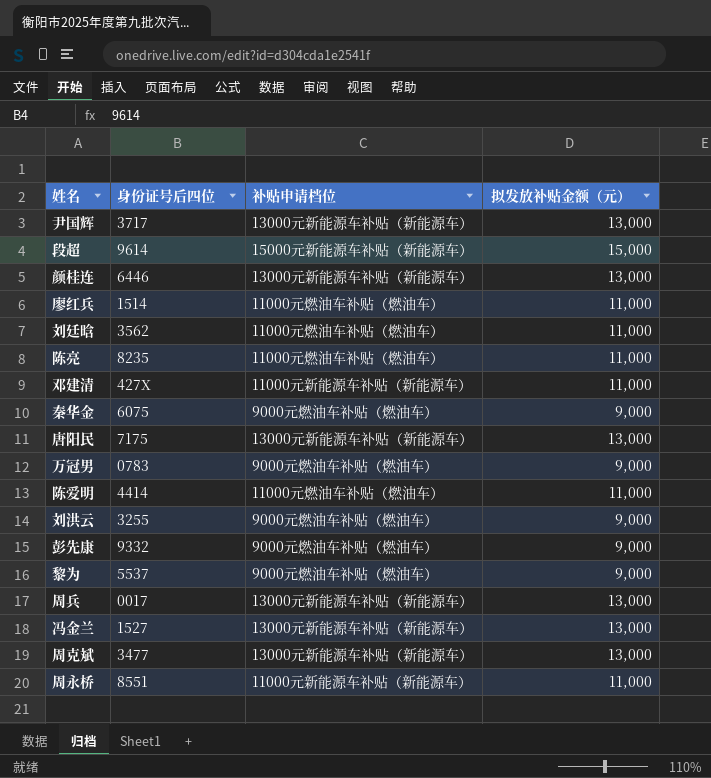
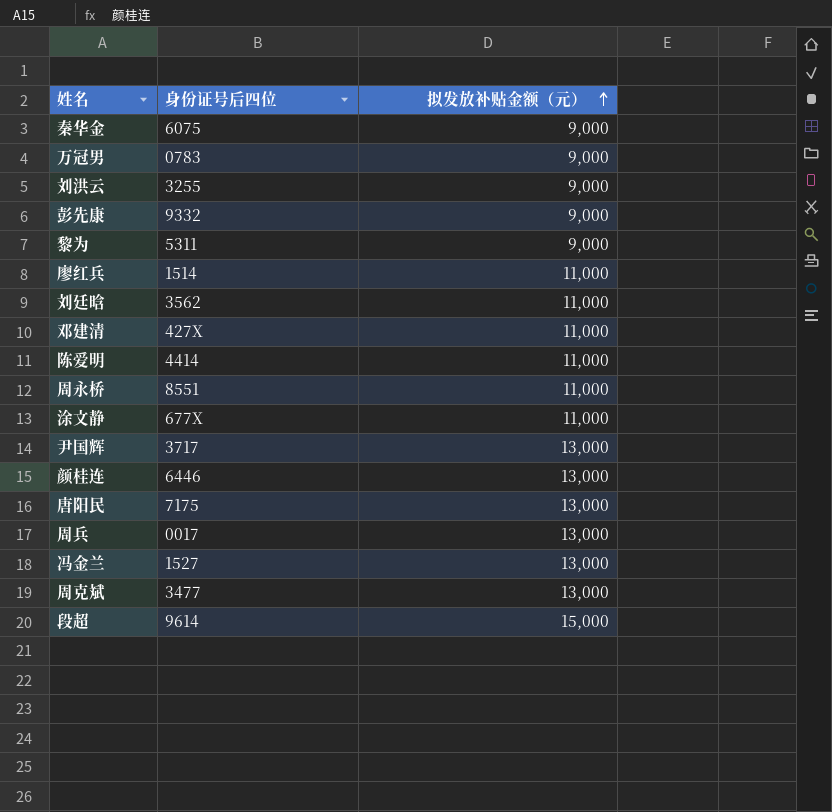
row order: none -> 拟发放补贴金额（元） ascending
column 补贴申请档位 | position: 3 -> none
row 陈亮: 8235 | 11000元燃油车补贴（燃油车） | 11,000 -> none
黎为 | 身份证号后四位: 5537 -> 5311
row 涂文静: none -> 677X | 11,000

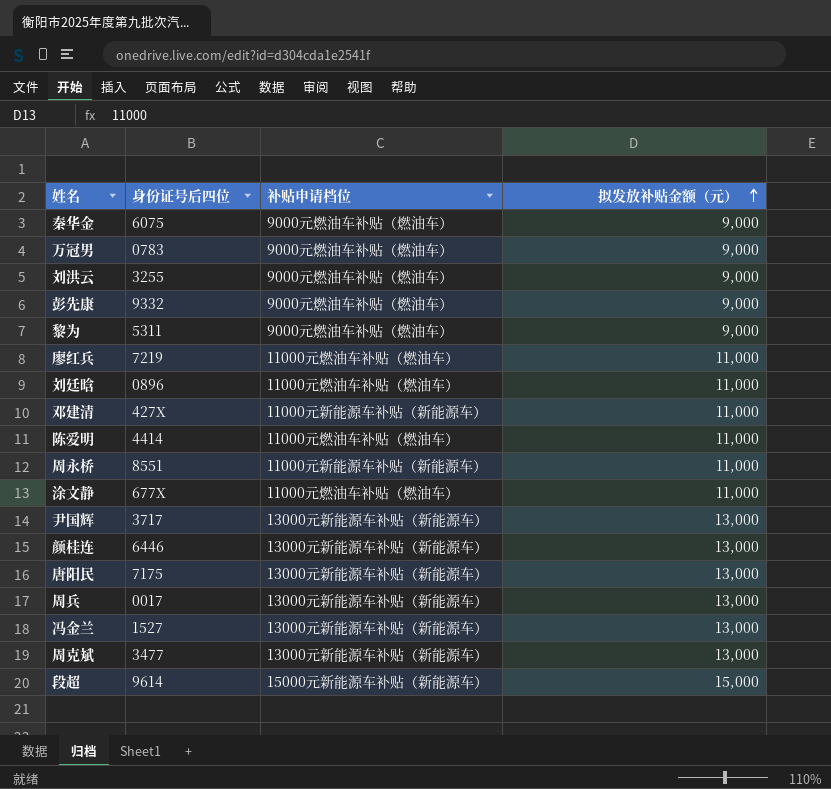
column 补贴申请档位 | position: none -> 3
廖红兵 | 身份证号后四位: 1514 -> 7219
刘廷晗 | 身份证号后四位: 3562 -> 0896

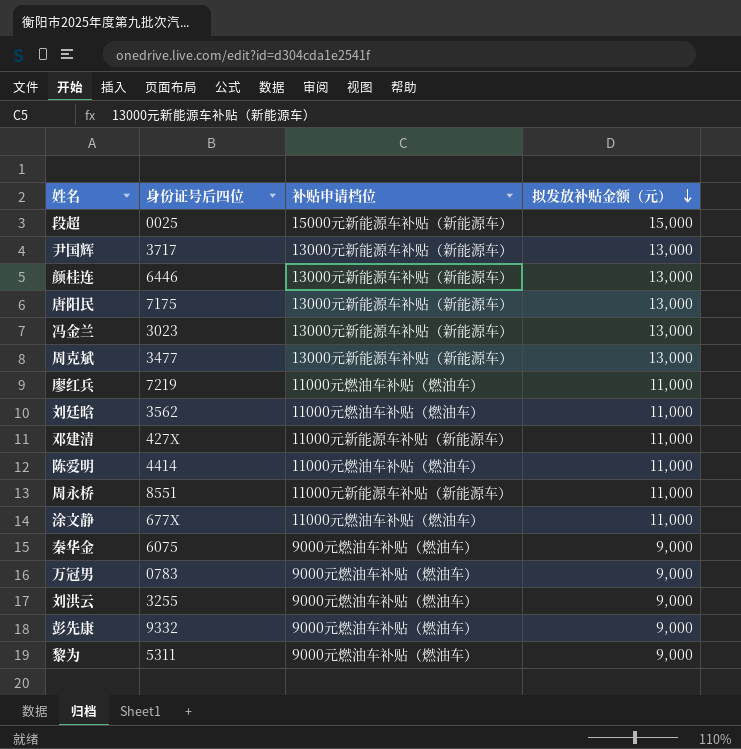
row order: 拟发放补贴金额（元） ascending -> 拟发放补贴金额（元） descending
row 周兵: 0017 | 13000元新能源车补贴（新能源车） | 13,000 -> none
段超 | 身份证号后四位: 9614 -> 0025
冯金兰 | 身份证号后四位: 1527 -> 3023
刘廷晗 | 身份证号后四位: 0896 -> 3562

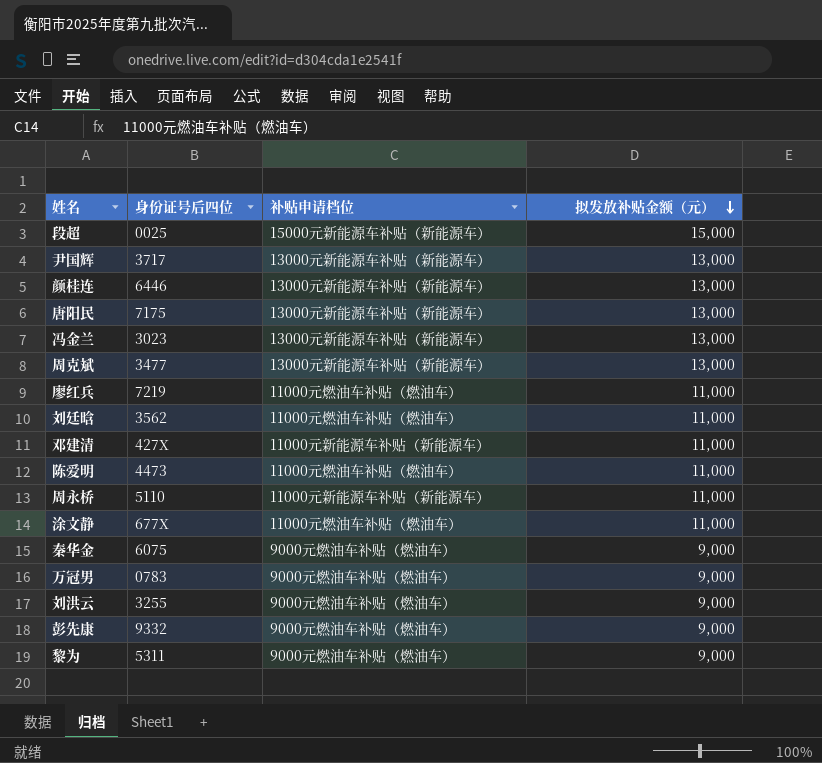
陈爱明 | 身份证号后四位: 4414 -> 4473
周永桥 | 身份证号后四位: 8551 -> 5110

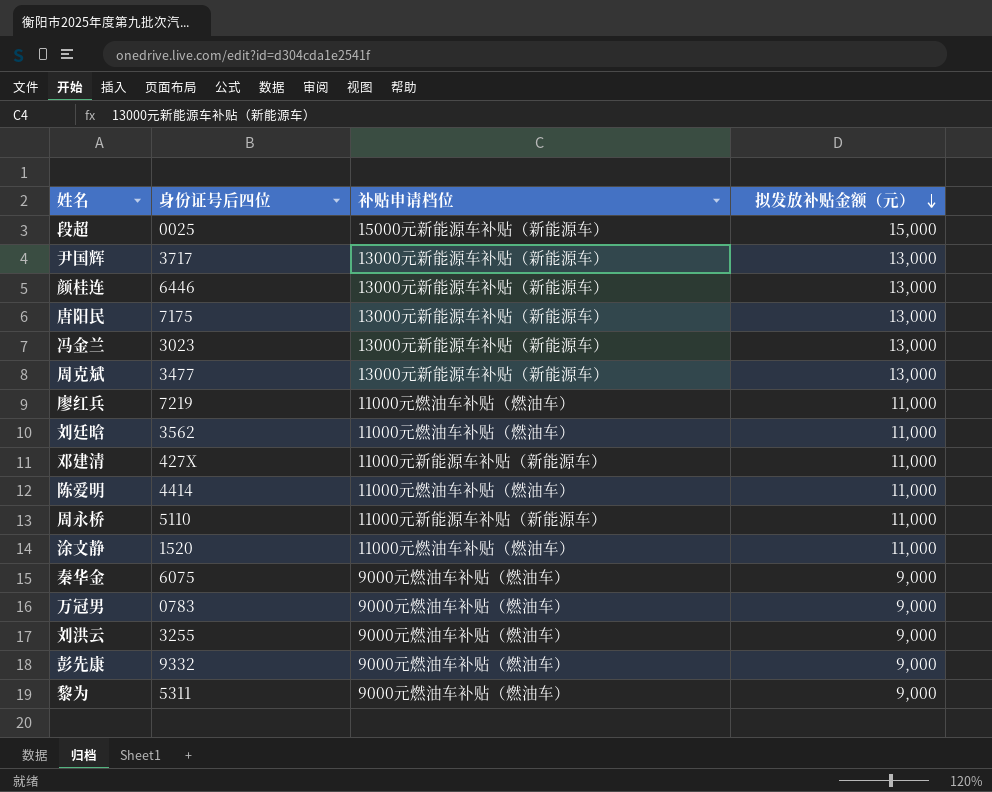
陈爱明 | 身份证号后四位: 4473 -> 4414
涂文静 | 身份证号后四位: 677X -> 1520

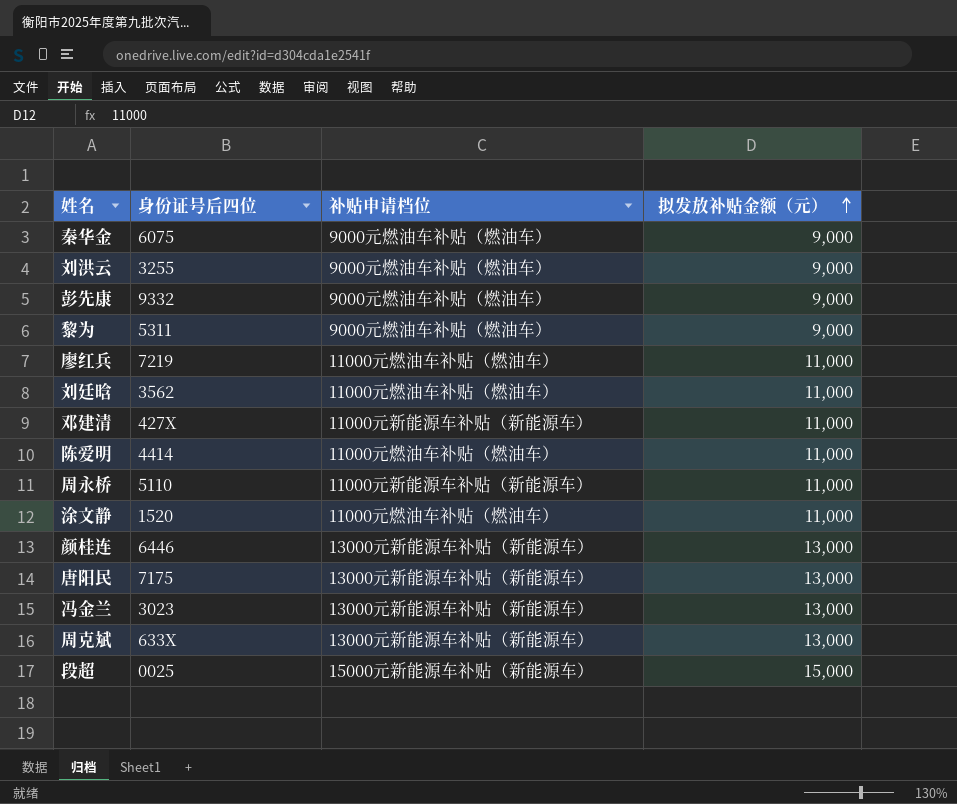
row order: 拟发放补贴金额（元） descending -> 拟发放补贴金额（元） ascending
row 尹国辉: 3717 | 13000元新能源车补贴（新能源车） | 13,000 -> none
row 万冠男: 0783 | 9000元燃油车补贴（燃油车） | 9,000 -> none
周克斌 | 身份证号后四位: 3477 -> 633X

